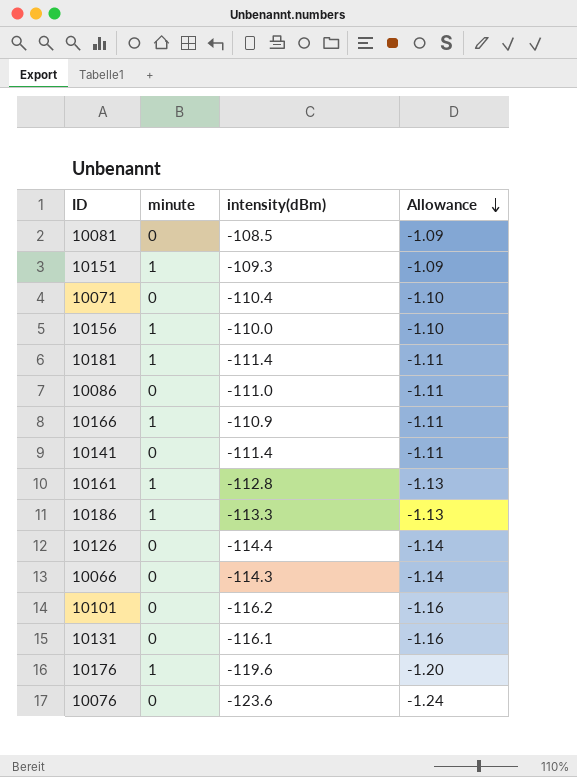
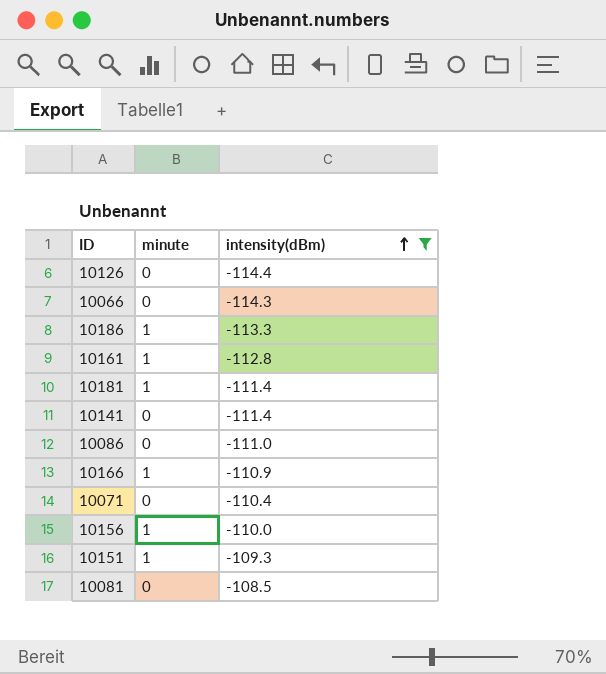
filter: none -> intensity(dBm) >= -114.4
row order: Allowance descending -> intensity(dBm) ascending
column Allowance | formula: [intensity(dBm)] * 0.01 -> none

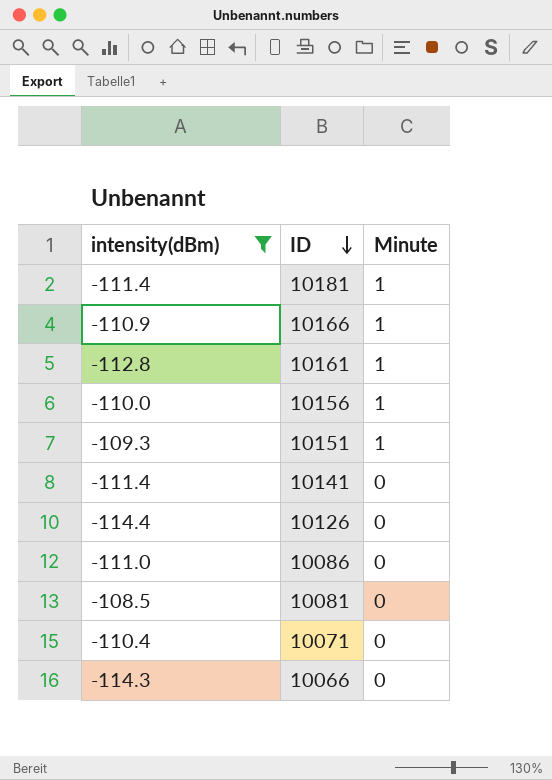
row order: intensity(dBm) ascending -> ID descending
column intensity(dBm) | position: 3 -> 1
column name: minute -> Minute
row 10186: 1 | -113.3 -> none

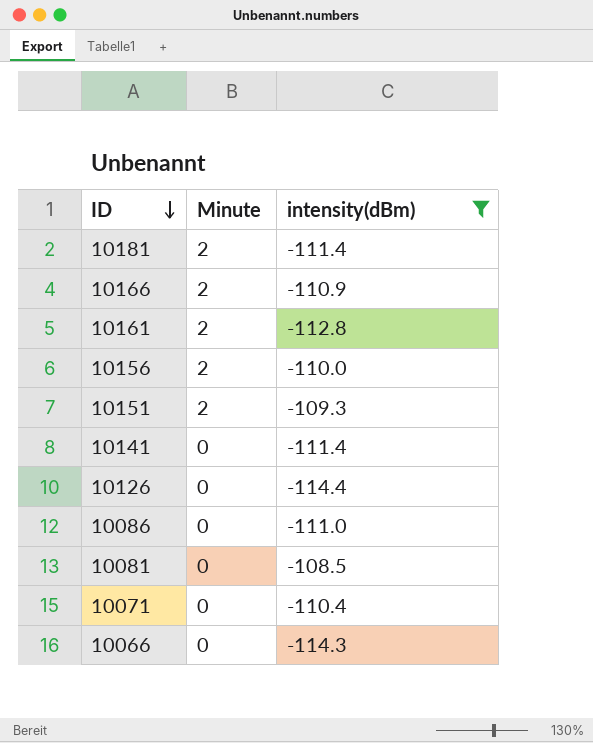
column intensity(dBm) | position: 1 -> 3
10181 | Minute: 1 -> 2
10166 | Minute: 1 -> 2
10161 | Minute: 1 -> 2
10156 | Minute: 1 -> 2
10151 | Minute: 1 -> 2

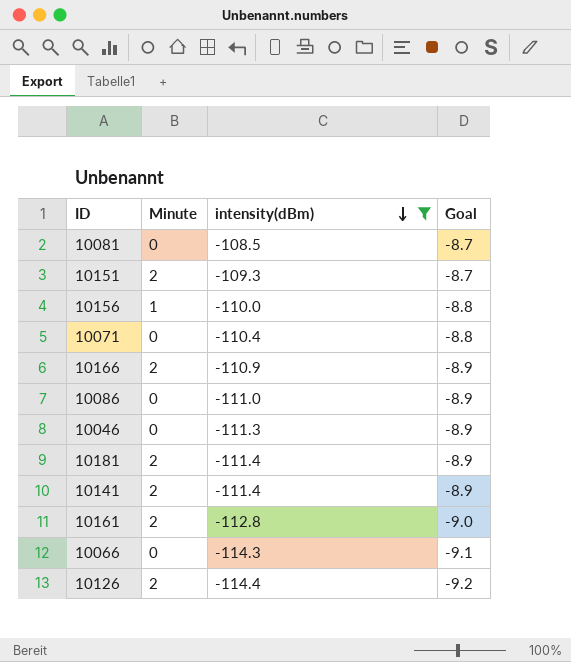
row order: ID descending -> intensity(dBm) descending
column Goal | formula: none -> [intensity(dBm)] * 0.08
10156 | Minute: 2 -> 1
row 10046: none -> 0 | -111.3 | -8.9
10141 | Minute: 0 -> 2
10126 | Minute: 0 -> 2

